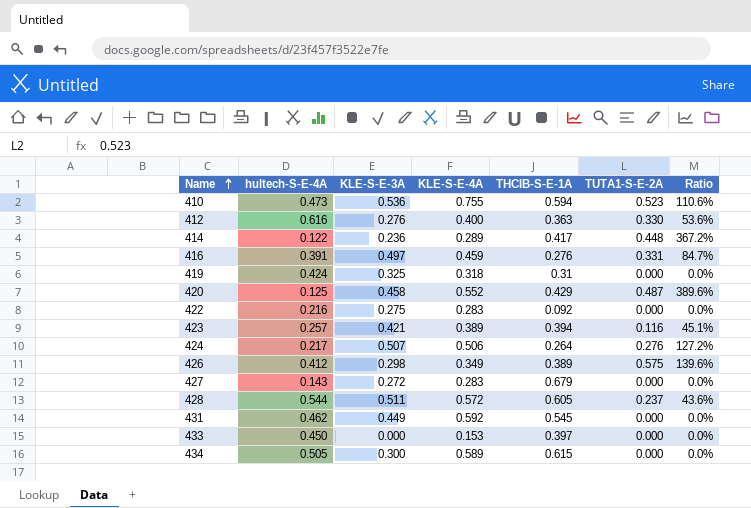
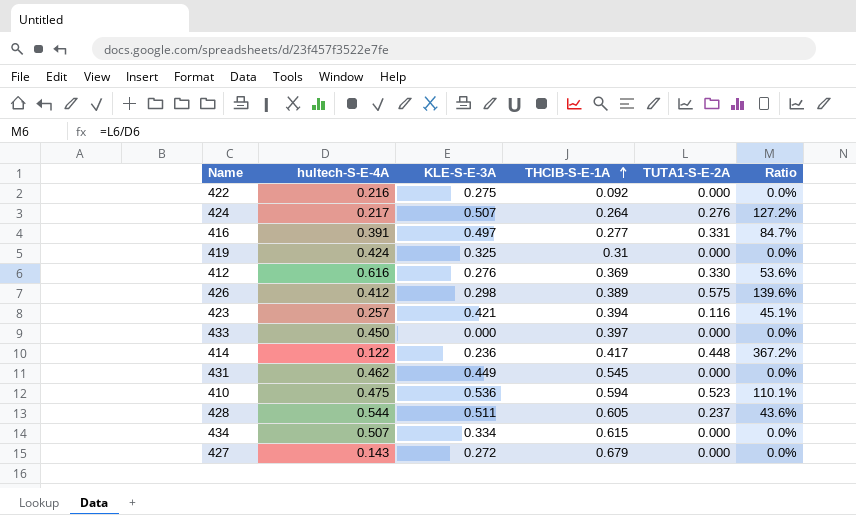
row order: Name ascending -> THCIB-S-E-1A ascending
column KLE-S-E-4A | position: 4 -> none
row 420: 0.125 | 0.458 | 0.552 | 0.429 | 0.487 | 389.6% -> none
416 | THCIB-S-E-1A: 0.276 -> 0.277
412 | THCIB-S-E-1A: 0.363 -> 0.369
410 | hultech-S-E-4A: 0.473 -> 0.475
410 | Ratio: 110.6% -> 110.1%
434 | hultech-S-E-4A: 0.505 -> 0.507
434 | KLE-S-E-3A: 0.300 -> 0.334

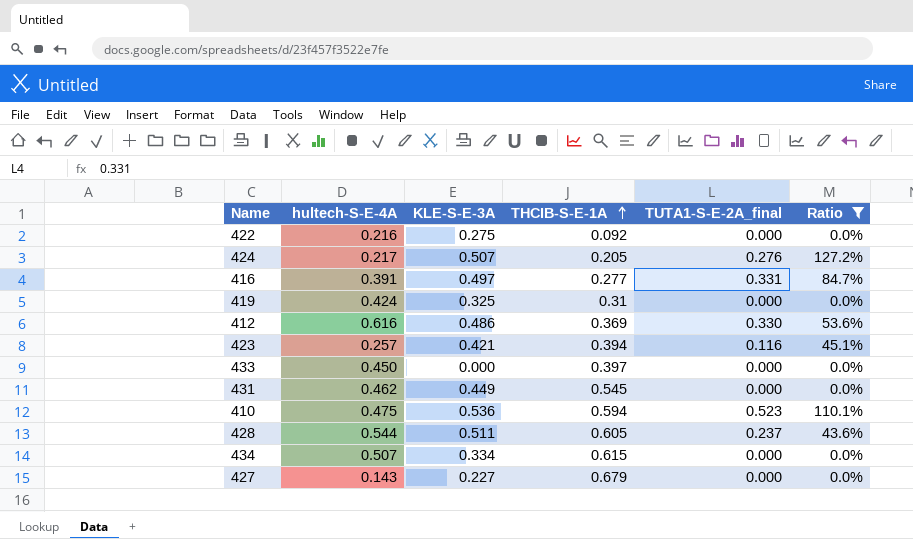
filter: none -> Ratio <= 127.2%
column name: TUTA1-S-E-2A -> TUTA1-S-E-2A_final
424 | THCIB-S-E-1A: 0.264 -> 0.205
412 | KLE-S-E-3A: 0.276 -> 0.486
427 | KLE-S-E-3A: 0.272 -> 0.227

